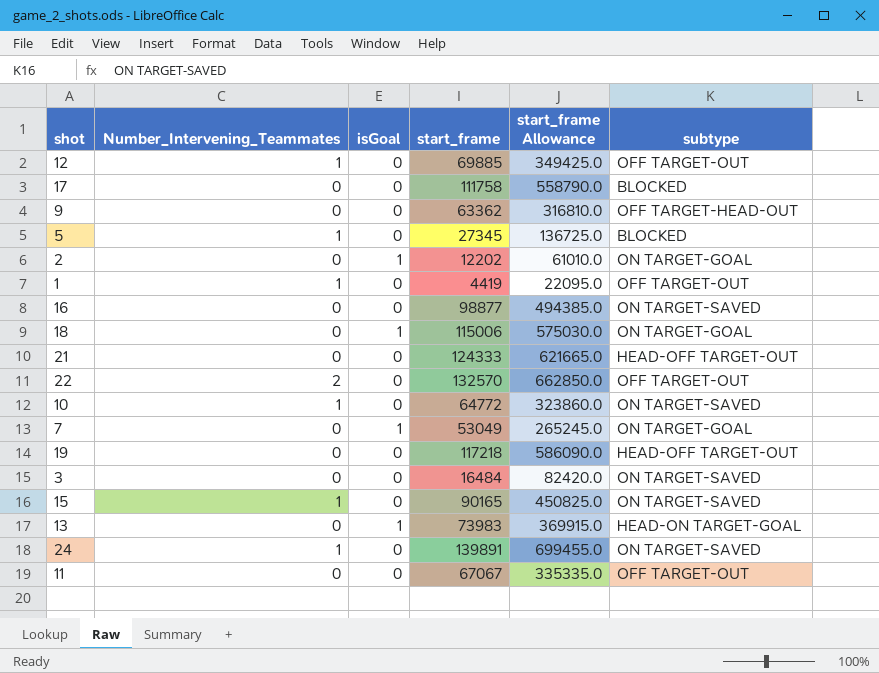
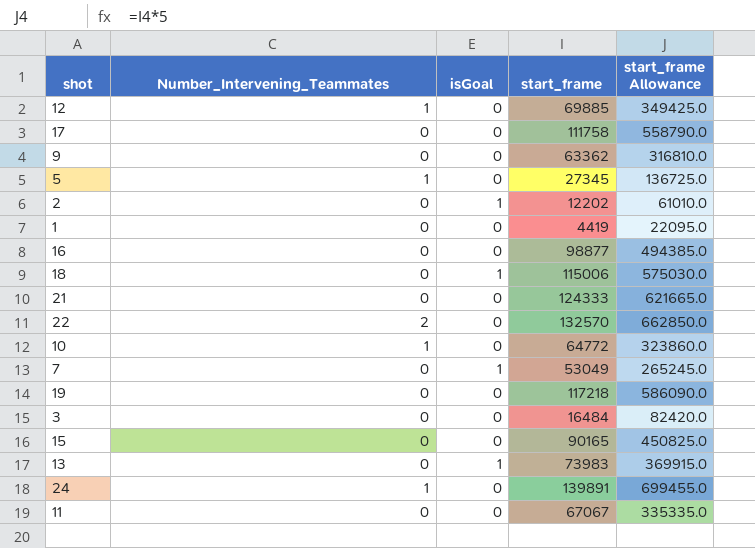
column subtype | position: 6 -> none
1 | Number_Intervening_Teammates: 1 -> 0
15 | Number_Intervening_Teammates: 1 -> 0

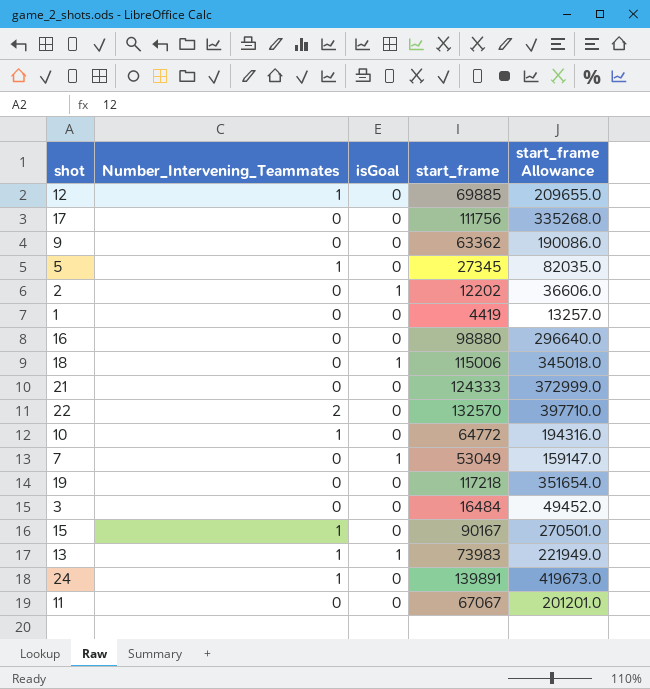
column start_frame Allowance | formula: [start_frame] * 5 -> [start_frame] * 3
17 | start_frame: 111758 -> 111756
16 | start_frame: 98877 -> 98880
15 | Number_Intervening_Teammates: 0 -> 1
15 | start_frame: 90165 -> 90167
13 | Number_Intervening_Teammates: 0 -> 1

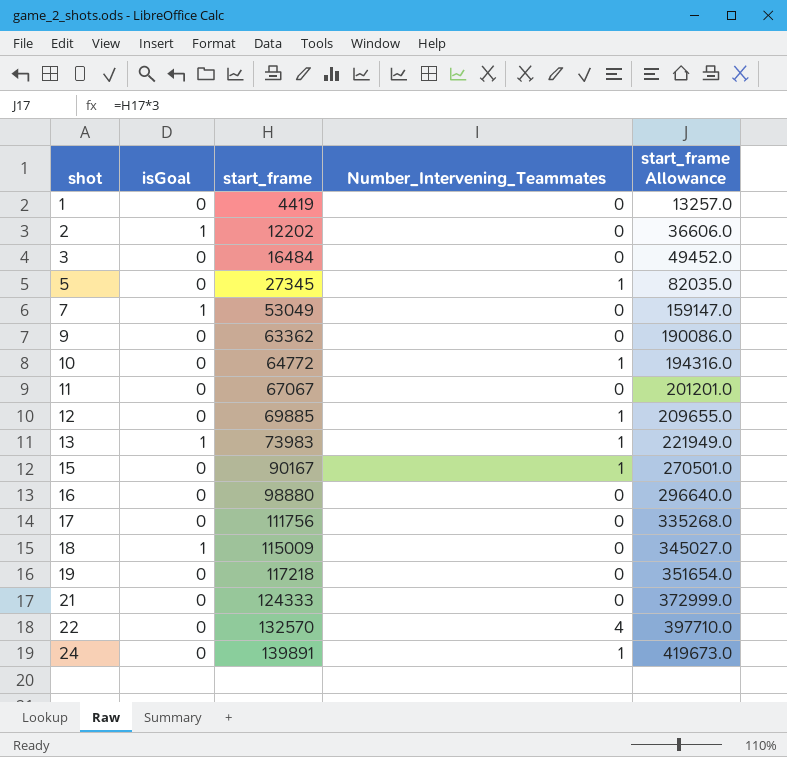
row order: none -> shot ascending
column Number_Intervening_Teammates | position: 2 -> 4
18 | start_frame: 115006 -> 115009
18 | start_frame Allowance: 345018.0 -> 345027.0
22 | Number_Intervening_Teammates: 2 -> 4

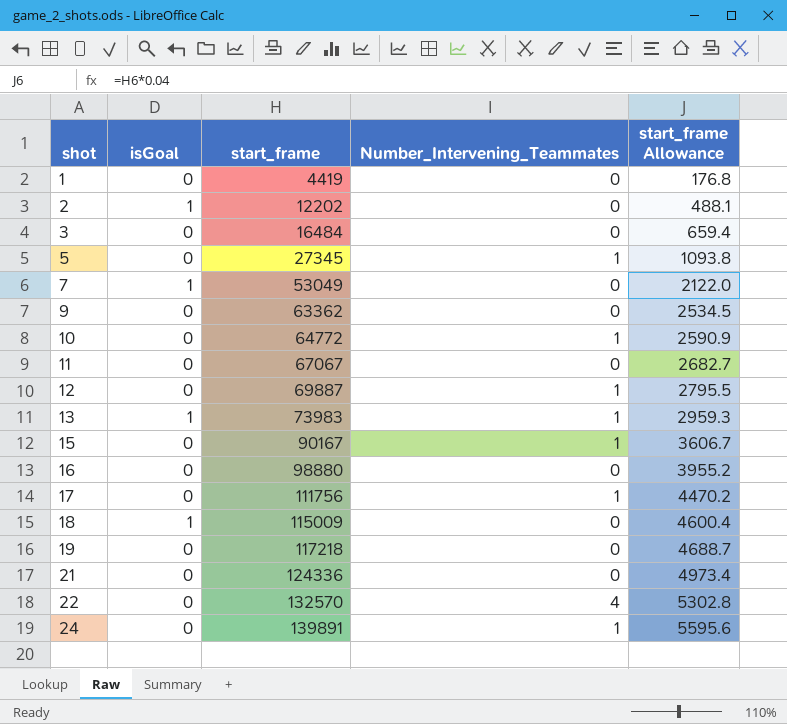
column start_frame Allowance | formula: [start_frame] * 3 -> [start_frame] * 0.04
12 | start_frame: 69885 -> 69887
17 | Number_Intervening_Teammates: 0 -> 1
21 | start_frame: 124333 -> 124336

